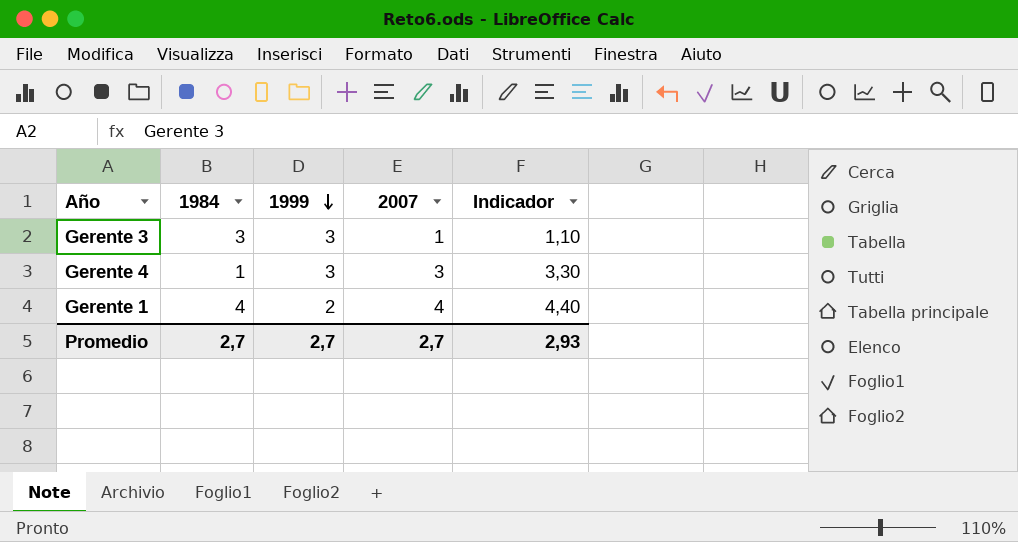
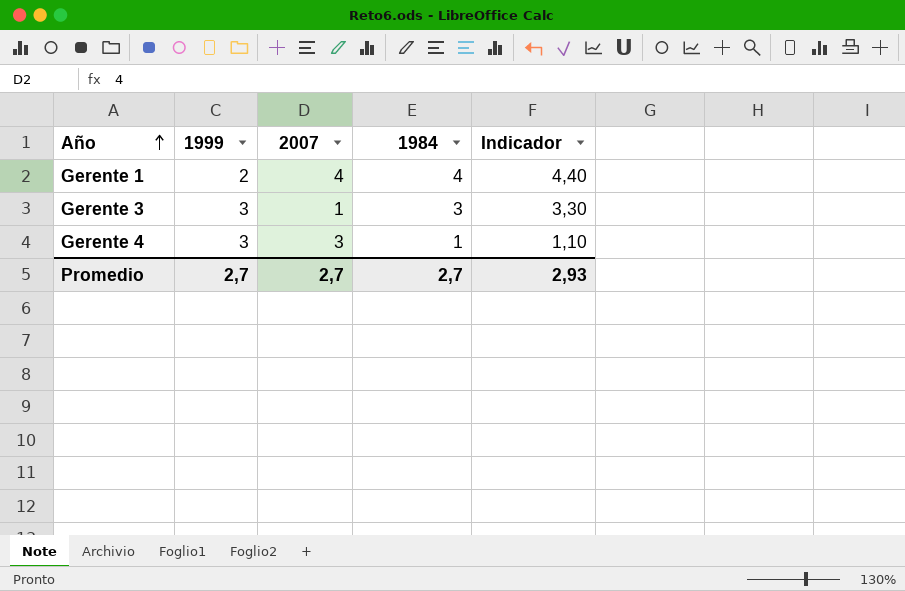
row order: 1999 descending -> Año ascending
column 1984 | position: 2 -> 4
column Indicador | formula: [2007] * 1,1 -> [1984] * 1,1

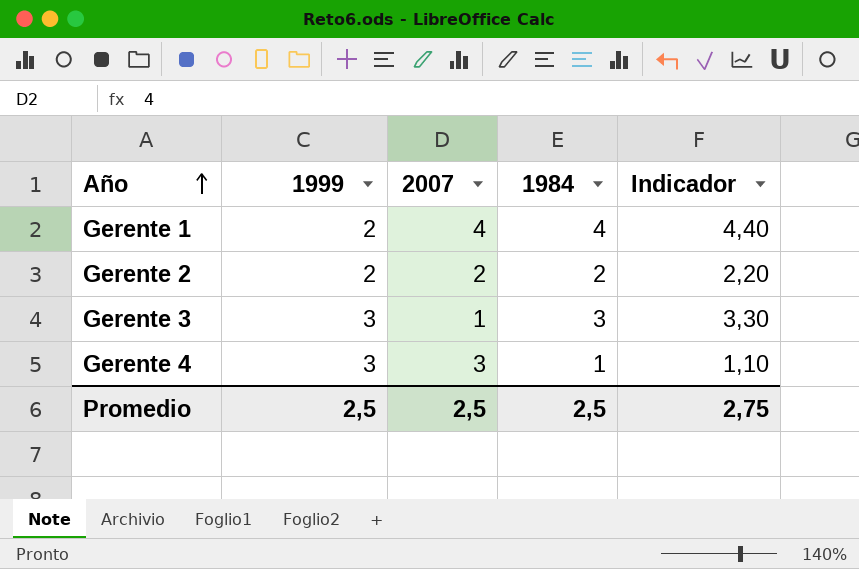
row Gerente 2: none -> 2 | 2 | 2 | 2,20
Promedio | 1999: 2,7 -> 2,5
Promedio | 2007: 2,7 -> 2,5
Promedio | 1984: 2,7 -> 2,5
Promedio | Indicador: 2,93 -> 2,75

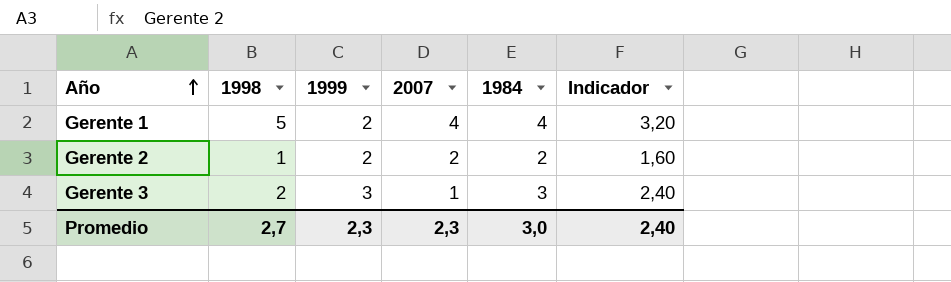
column 1998 | position: none -> 2
column Indicador | formula: [1984] * 1,1 -> [1984] * 0,8
row Gerente 4: 3 | 3 | 1 | 1,10 -> none
Promedio | 1999: 2,5 -> 2,3
Promedio | 2007: 2,5 -> 2,3
Promedio | 1984: 2,5 -> 3,0
Promedio | Indicador: 2,75 -> 2,40

